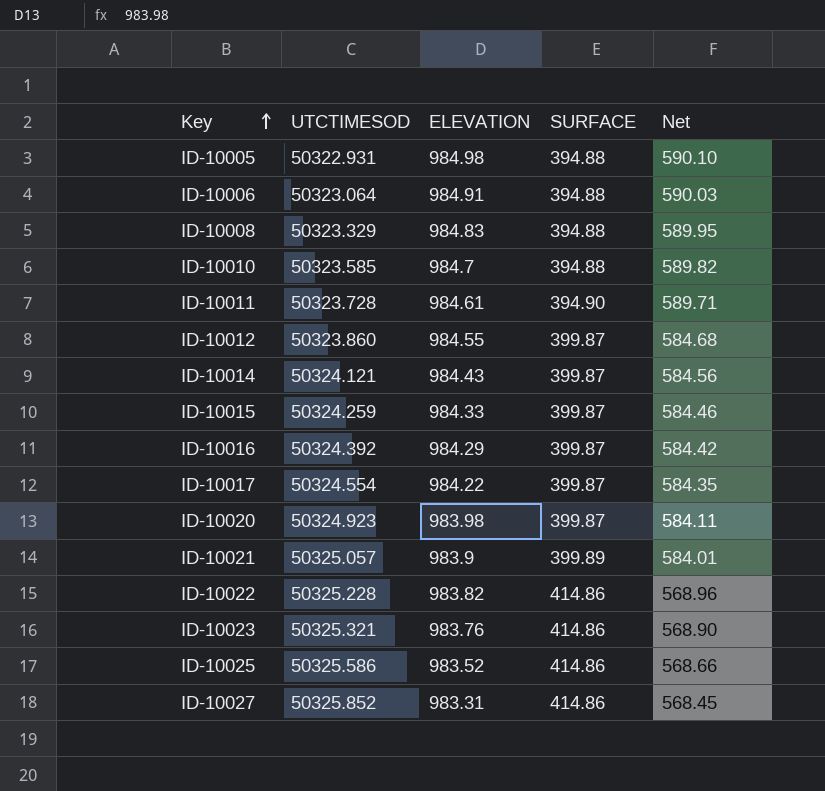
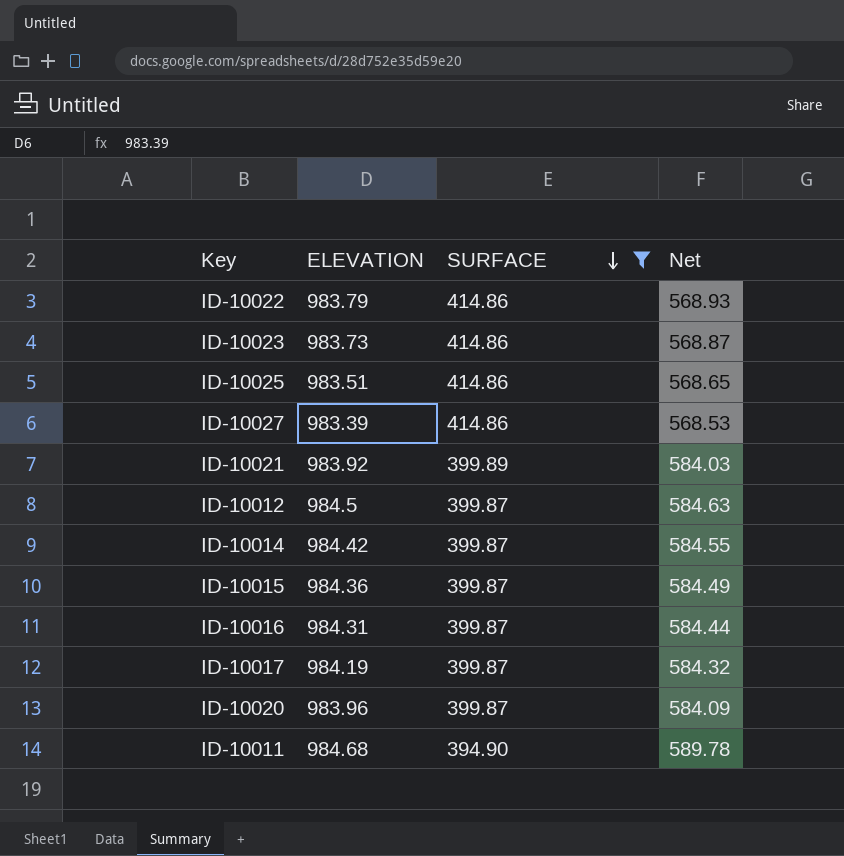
filter: none -> SURFACE != 394.88
row order: Key ascending -> SURFACE descending
column UTCTIMESOD | position: 2 -> none
ID-10022 | ELEVATION: 983.82 -> 983.79
ID-10022 | Net: 568.96 -> 568.93
ID-10023 | ELEVATION: 983.76 -> 983.73
ID-10023 | Net: 568.90 -> 568.87
ID-10025 | ELEVATION: 983.52 -> 983.51
ID-10025 | Net: 568.66 -> 568.65
ID-10027 | ELEVATION: 983.31 -> 983.39
ID-10027 | Net: 568.45 -> 568.53
ID-10021 | ELEVATION: 983.9 -> 983.92
ID-10021 | Net: 584.01 -> 584.03
ID-10012 | ELEVATION: 984.55 -> 984.5
ID-10012 | Net: 584.68 -> 584.63
ID-10014 | ELEVATION: 984.43 -> 984.42
ID-10014 | Net: 584.56 -> 584.55
ID-10015 | ELEVATION: 984.33 -> 984.36
ID-10015 | Net: 584.46 -> 584.49
ID-10016 | ELEVATION: 984.29 -> 984.31
ID-10016 | Net: 584.42 -> 584.44
ID-10017 | ELEVATION: 984.22 -> 984.19
ID-10017 | Net: 584.35 -> 584.32
ID-10020 | ELEVATION: 983.98 -> 983.96
ID-10020 | Net: 584.11 -> 584.09
ID-10011 | ELEVATION: 984.61 -> 984.68
ID-10011 | Net: 589.71 -> 589.78

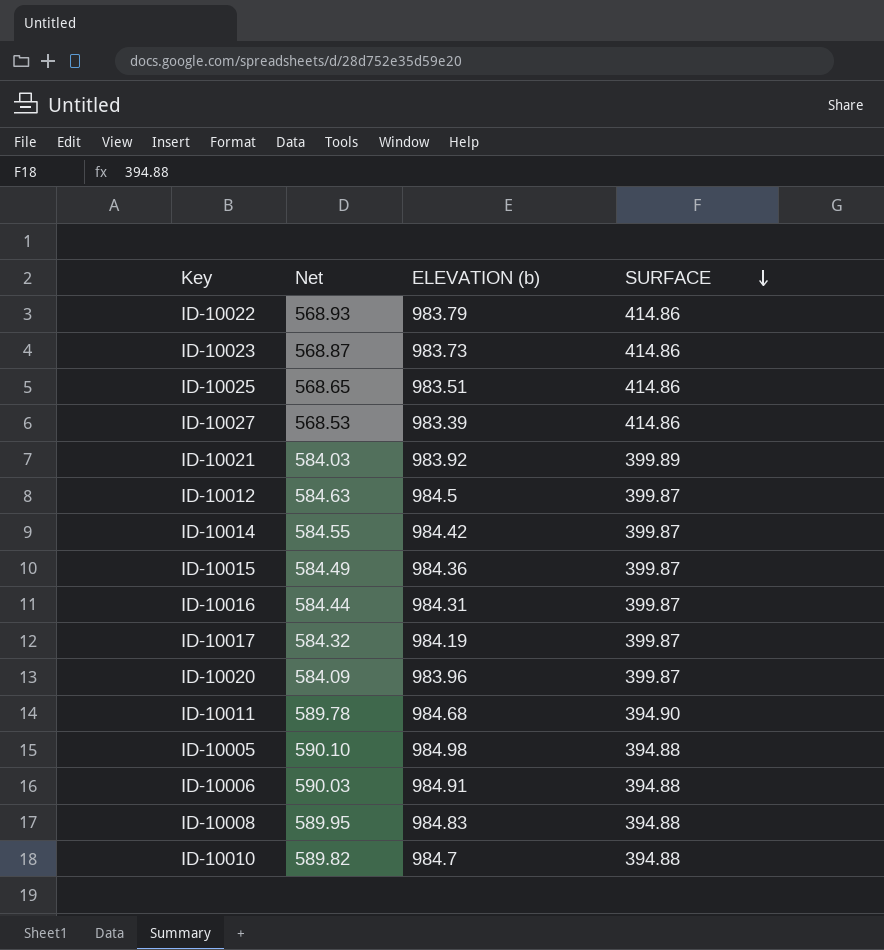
filter: SURFACE != 394.88 -> none
column Net | position: 4 -> 2
column name: ELEVATION -> ELEVATION (b)

